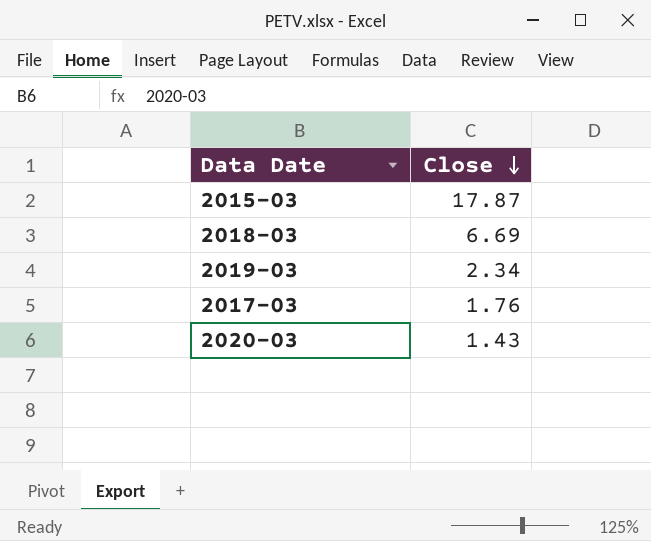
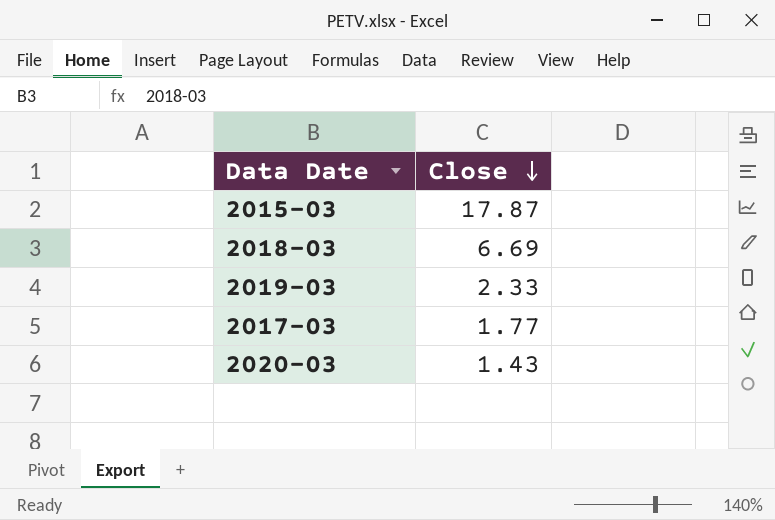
2019-03 | Close: 2.34 -> 2.33
2017-03 | Close: 1.76 -> 1.77

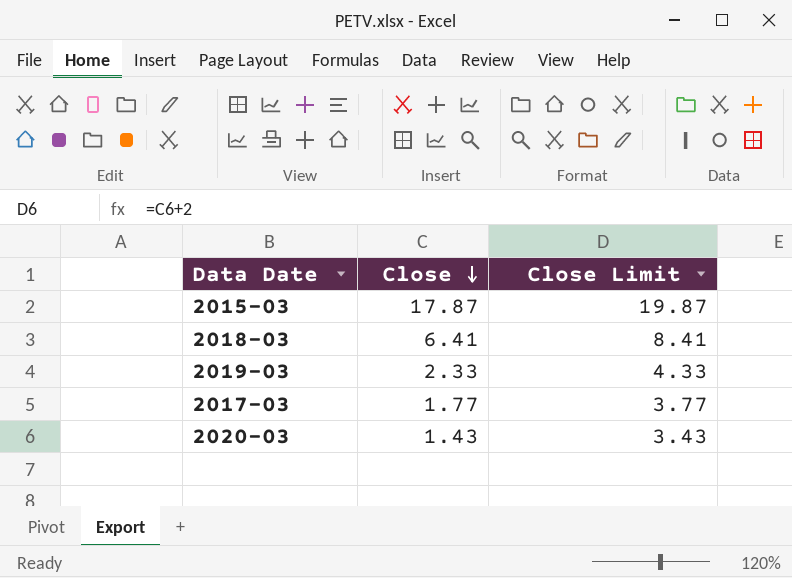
column Close Limit | formula: none -> [Close] + 2
2018-03 | Close: 6.69 -> 6.41

